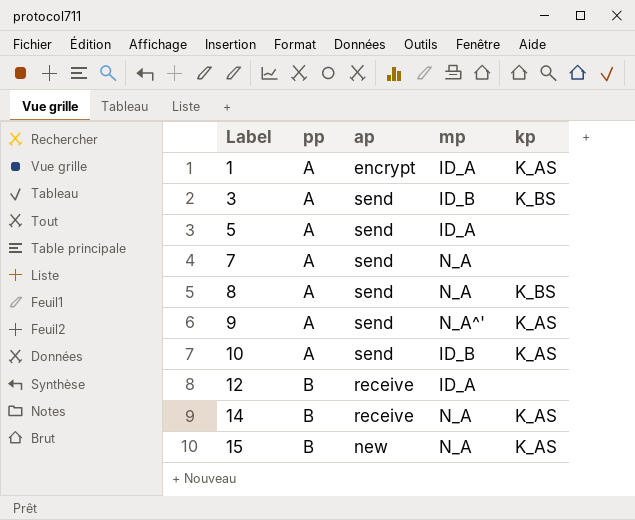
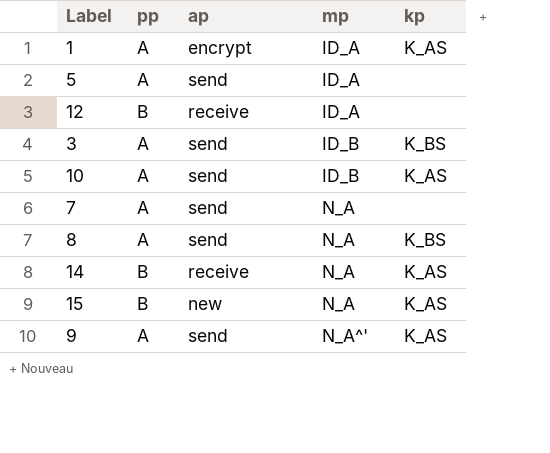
row order: Label ascending -> mp ascending

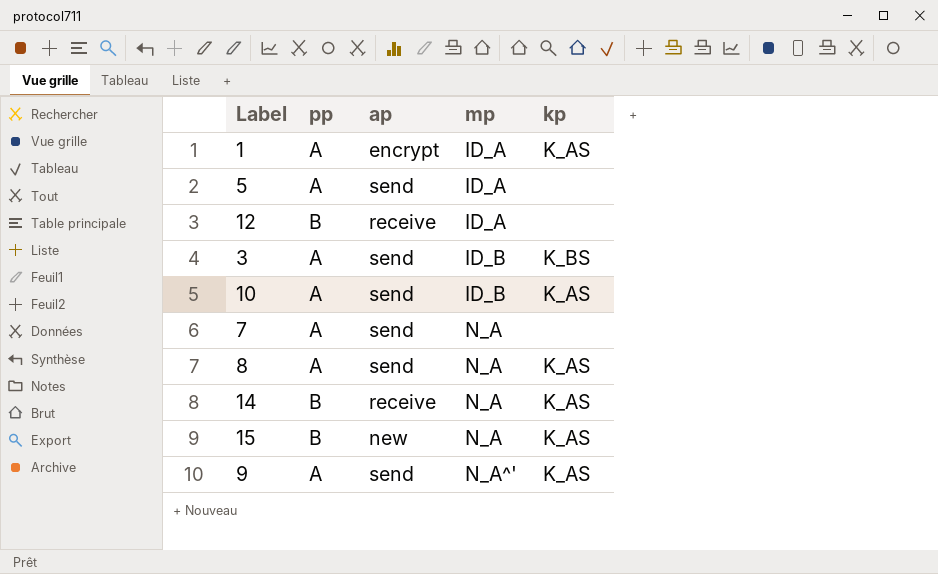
8 | kp: K_BS -> K_AS

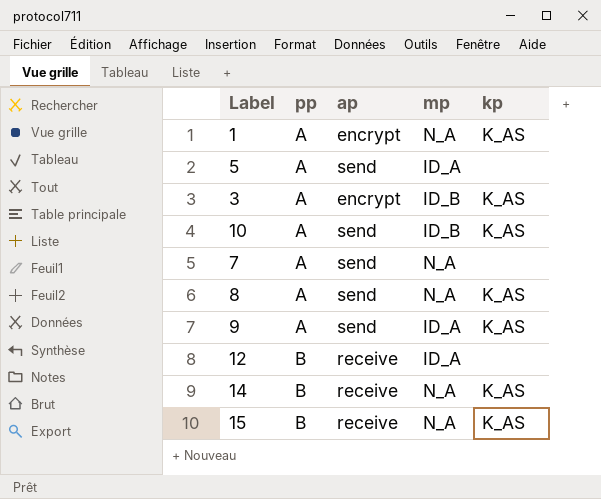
row order: mp ascending -> pp ascending
1 | mp: ID_A -> N_A
3 | ap: send -> encrypt
3 | kp: K_BS -> K_AS
9 | mp: N_A^' -> ID_A
15 | ap: new -> receive

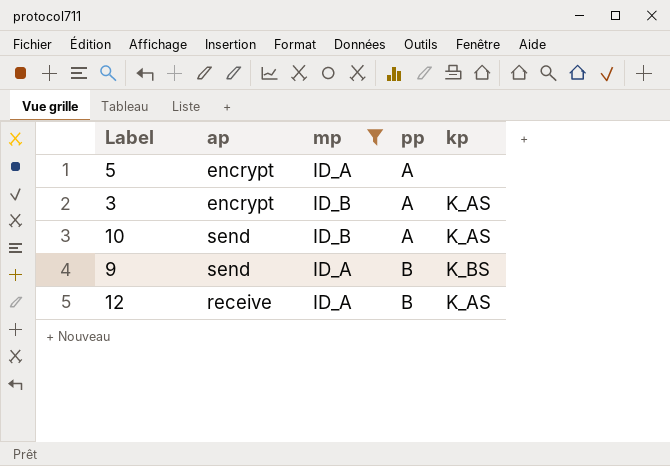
filter: none -> mp != N_A
column pp | position: 2 -> 4
5 | ap: send -> encrypt
9 | pp: A -> B
9 | kp: K_AS -> K_BS
12 | kp: none -> K_AS

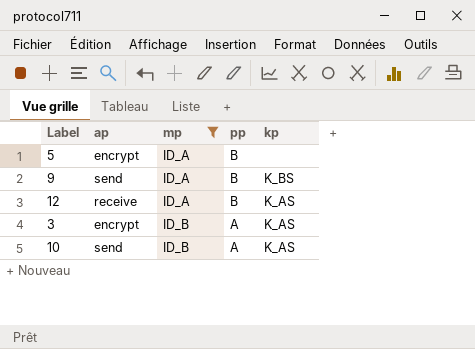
row order: pp ascending -> mp ascending
5 | pp: A -> B

